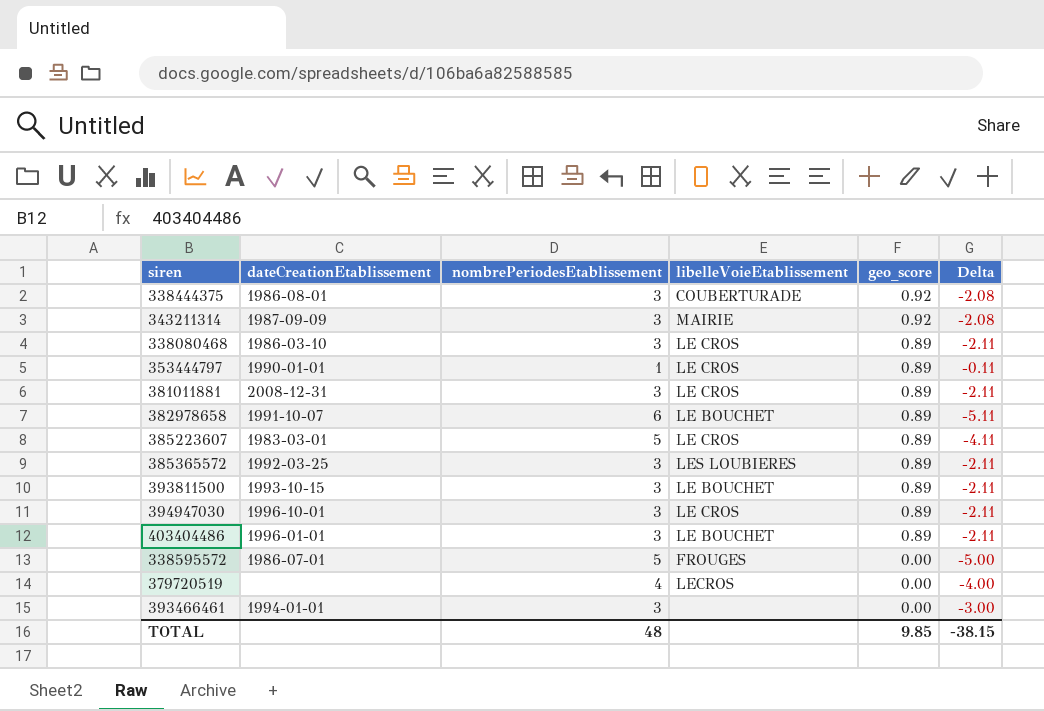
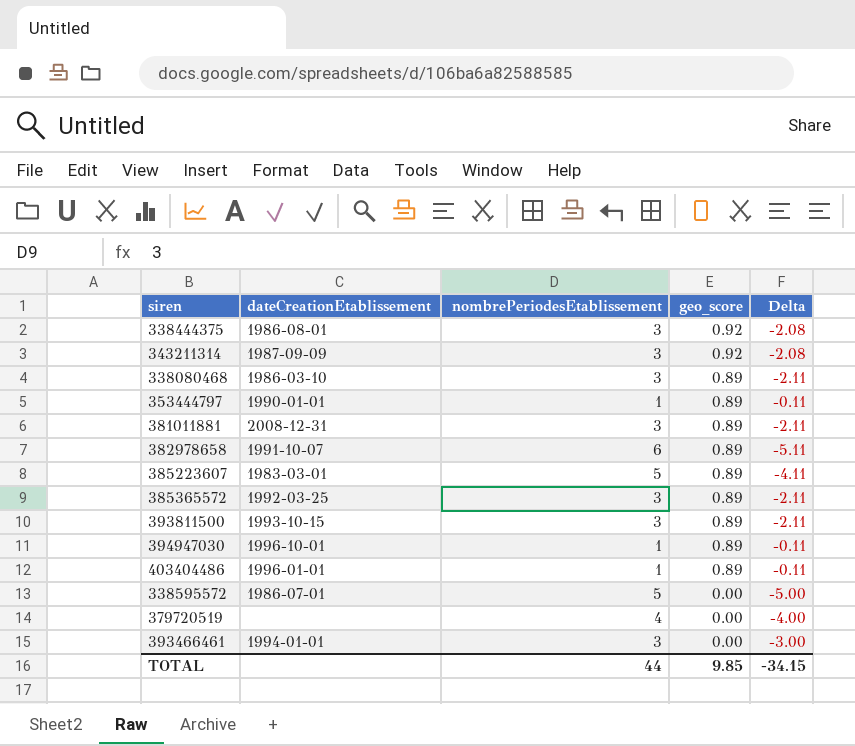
column libelleVoieEtablissement | position: 4 -> none
394947030 | nombrePeriodesEtablissement: 3 -> 1
394947030 | Delta: -2.11 -> -0.11
403404486 | nombrePeriodesEtablissement: 3 -> 1
403404486 | Delta: -2.11 -> -0.11
TOTAL | nombrePeriodesEtablissement: 48 -> 44
TOTAL | Delta: -38.15 -> -34.15

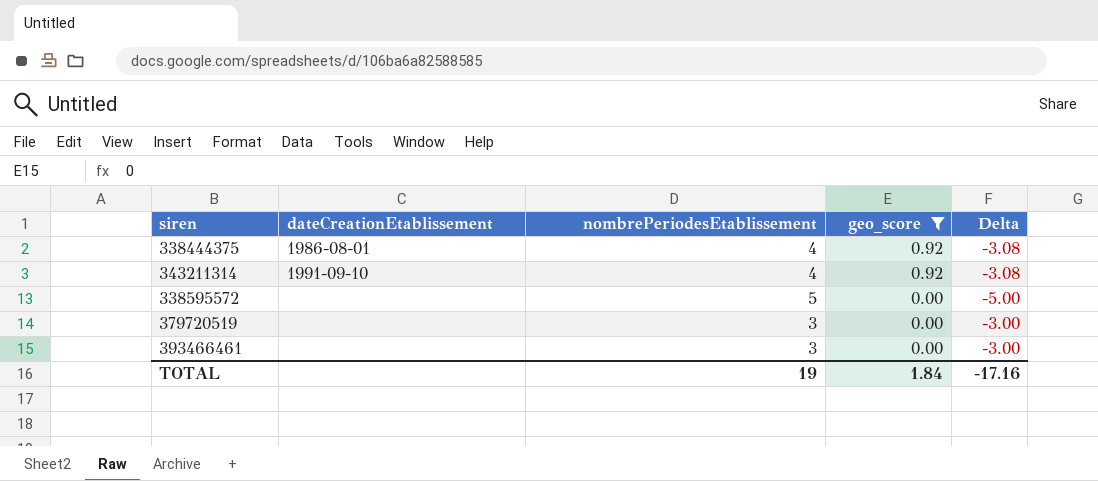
filter: none -> geo_score != 0.89
338444375 | nombrePeriodesEtablissement: 3 -> 4
338444375 | Delta: -2.08 -> -3.08
343211314 | dateCreationEtablissement: 1987-09-09 -> 1991-09-10
343211314 | nombrePeriodesEtablissement: 3 -> 4
343211314 | Delta: -2.08 -> -3.08
338595572 | dateCreationEtablissement: 1986-07-01 -> none
379720519 | nombrePeriodesEtablissement: 4 -> 3
379720519 | Delta: -4.00 -> -3.00
393466461 | dateCreationEtablissement: 1994-01-01 -> none
TOTAL | nombrePeriodesEtablissement: 44 -> 19
TOTAL | geo_score: 9.85 -> 1.84
TOTAL | Delta: -34.15 -> -17.16

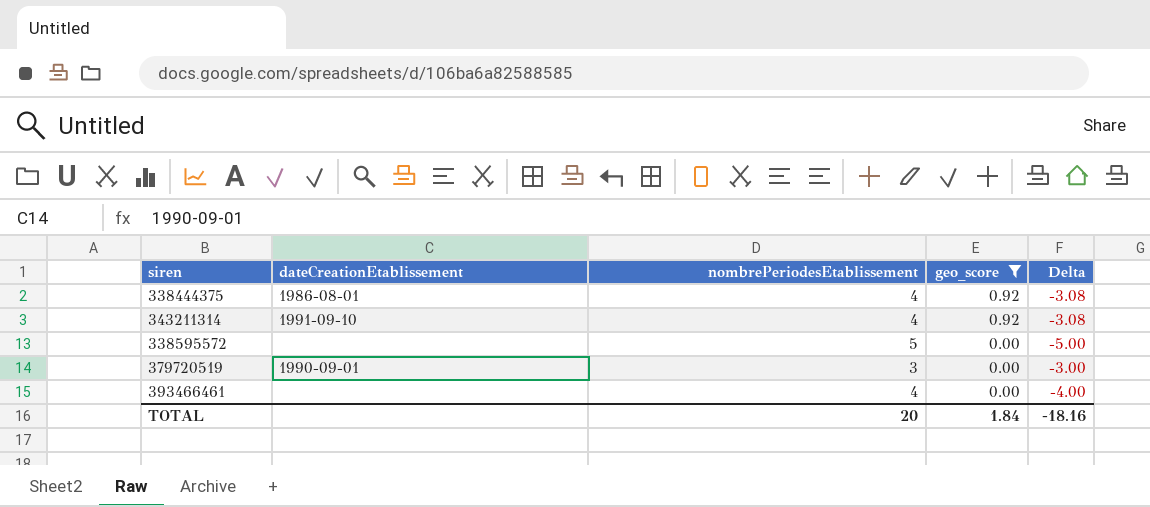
379720519 | dateCreationEtablissement: none -> 1990-09-01
393466461 | nombrePeriodesEtablissement: 3 -> 4
393466461 | Delta: -3.00 -> -4.00
TOTAL | nombrePeriodesEtablissement: 19 -> 20
TOTAL | Delta: -17.16 -> -18.16

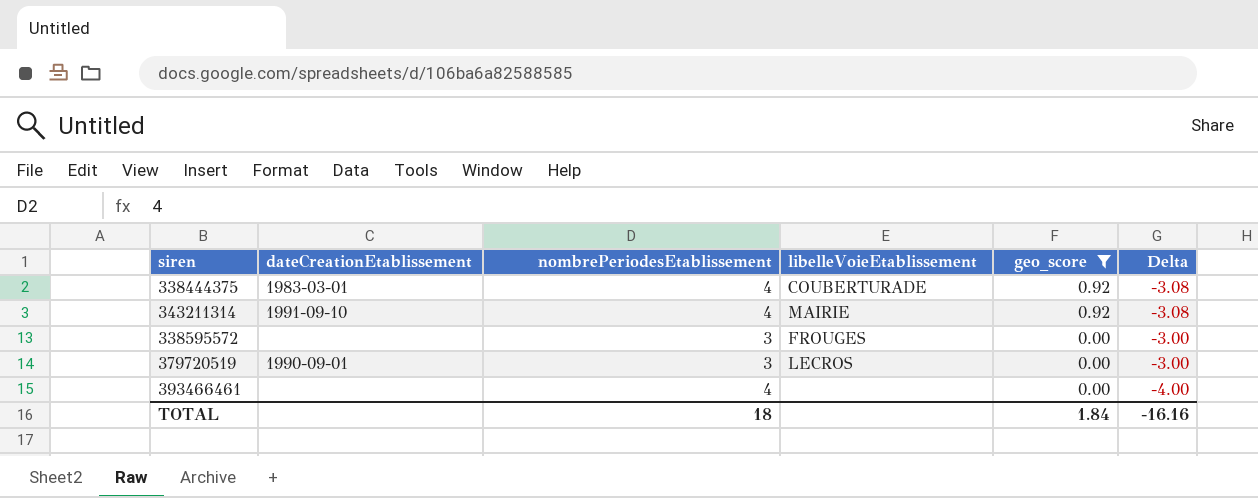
column libelleVoieEtablissement | position: none -> 4
338444375 | dateCreationEtablissement: 1986-08-01 -> 1983-03-01
338595572 | nombrePeriodesEtablissement: 5 -> 3
338595572 | Delta: -5.00 -> -3.00
TOTAL | nombrePeriodesEtablissement: 20 -> 18
TOTAL | Delta: -18.16 -> -16.16

